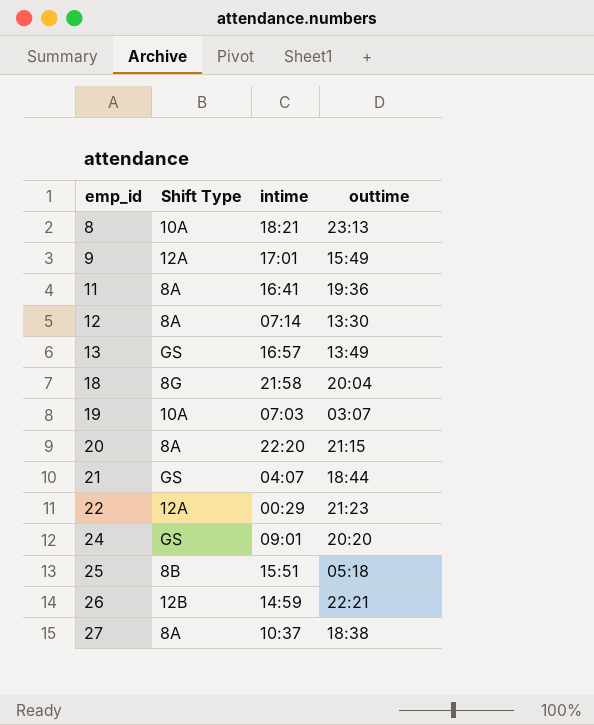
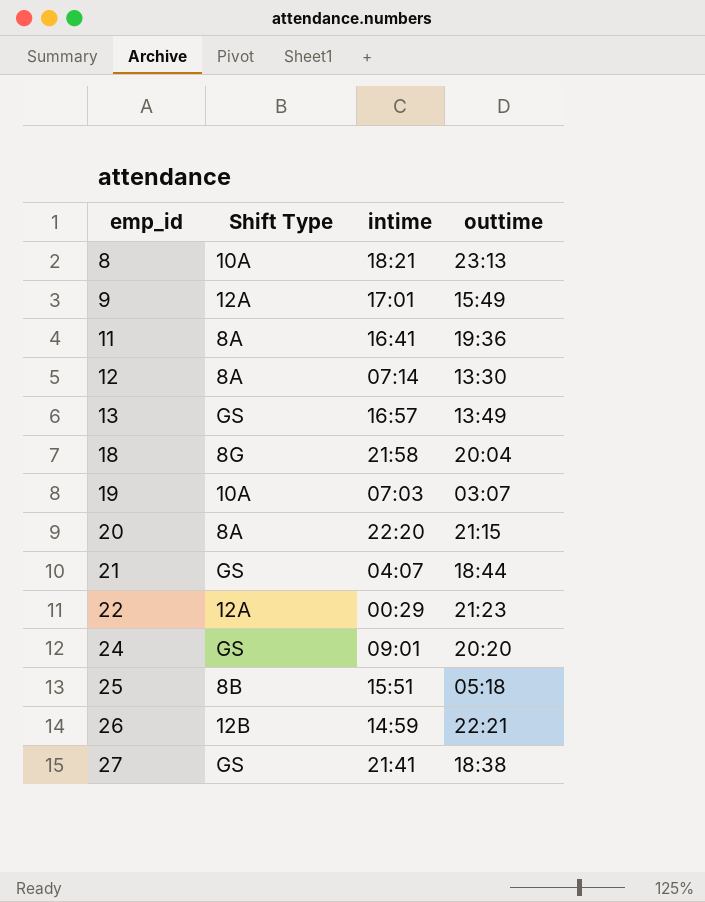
27 | Shift Type: 8A -> GS
27 | intime: 10:37 -> 21:41

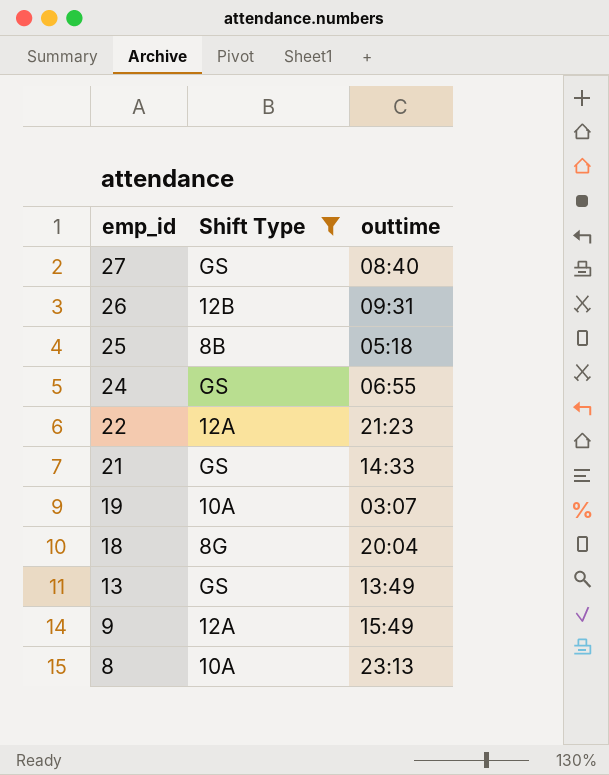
filter: none -> Shift Type != 8A
row order: emp_id ascending -> emp_id descending
column intime | position: 3 -> none
27 | outtime: 18:38 -> 08:40
26 | outtime: 22:21 -> 09:31
24 | outtime: 20:20 -> 06:55
21 | outtime: 18:44 -> 14:33

